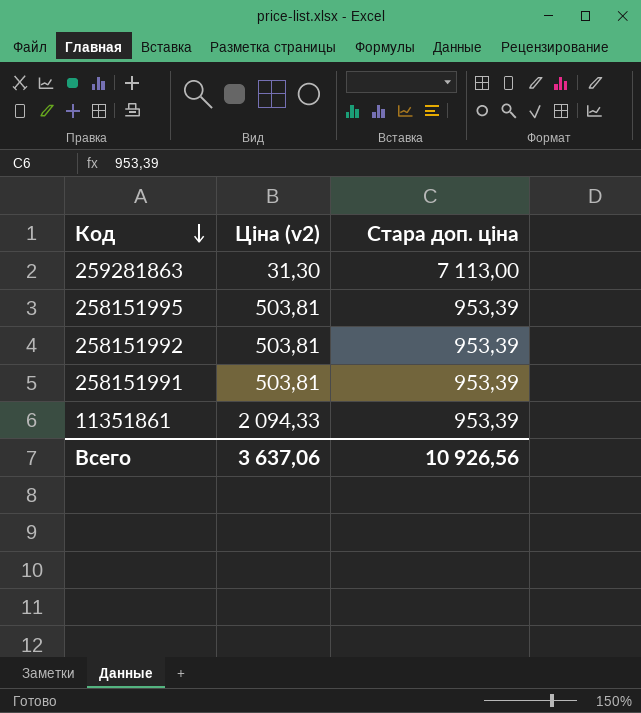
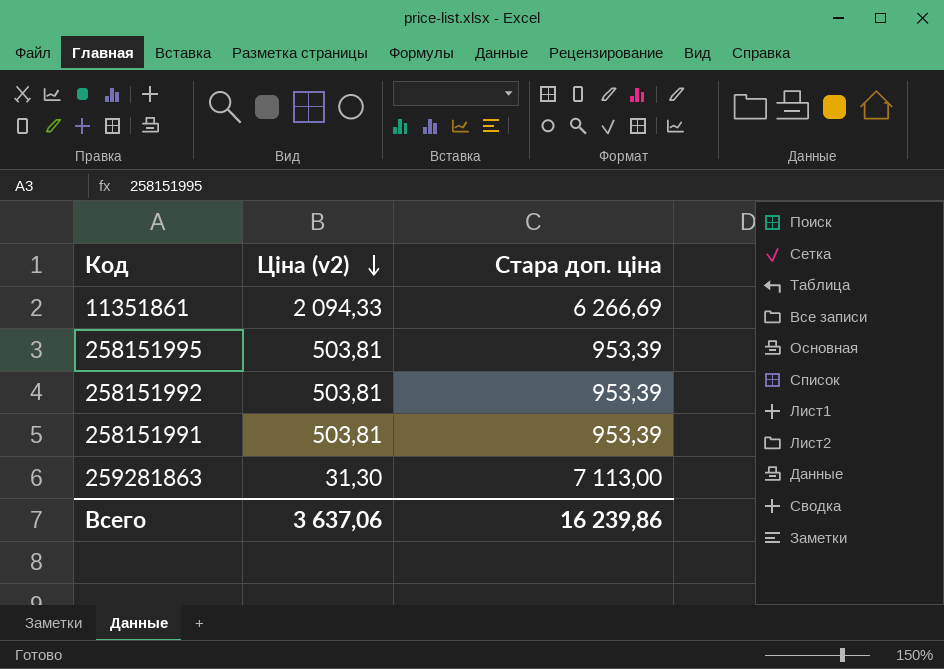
row order: Код descending -> Ціна (v2) descending
11351861 | Стара доп. ціна: 953,39 -> 6 266,69
Всего | Стара доп. ціна: 10 926,56 -> 16 239,86

